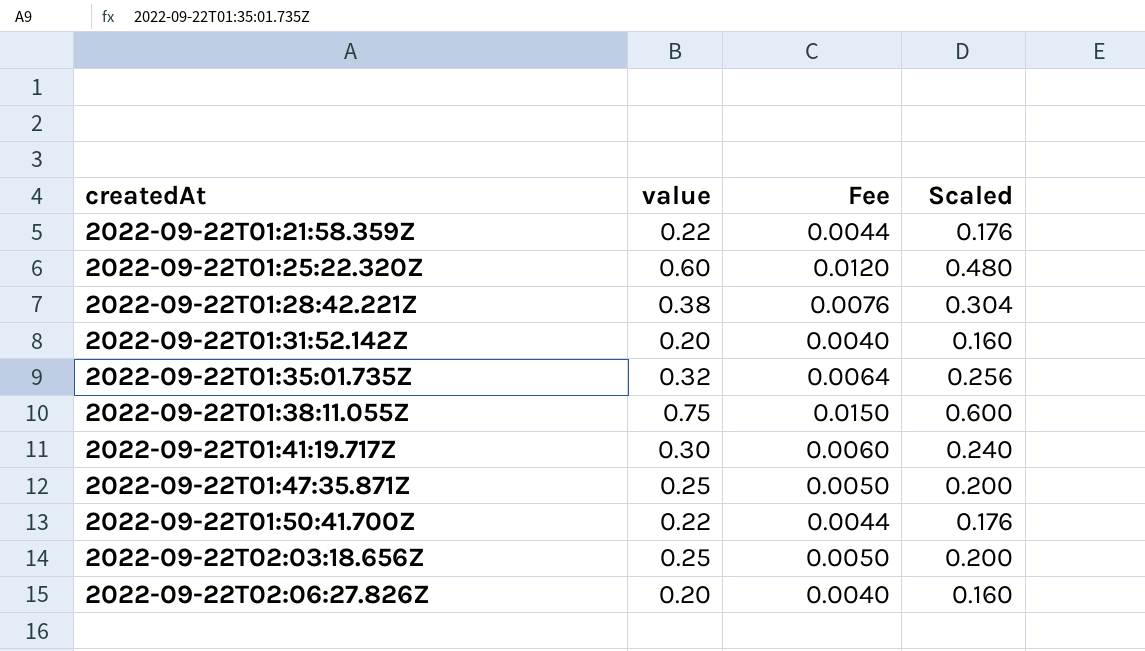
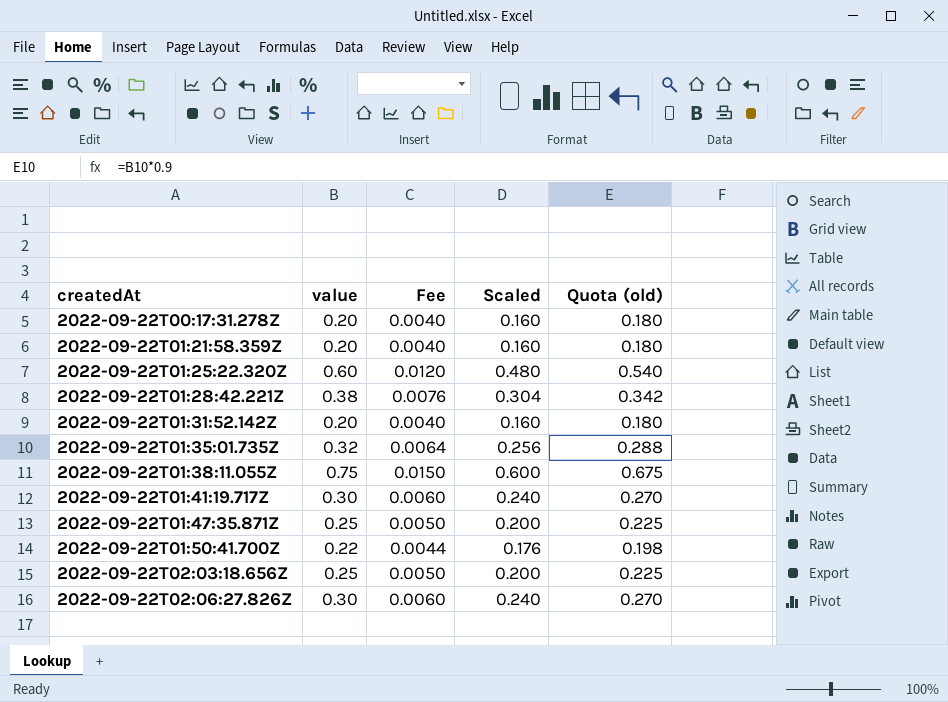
column Quota (old) | formula: none -> [value] * 0.9
row 2022-09-22T00:17:31.278Z: none -> 0.20 | 0.0040 | 0.160 | 0.180
2022-09-22T01:21:58.359Z | value: 0.22 -> 0.20
2022-09-22T01:21:58.359Z | Fee: 0.0044 -> 0.0040
2022-09-22T01:21:58.359Z | Scaled: 0.176 -> 0.160
2022-09-22T02:06:27.826Z | value: 0.20 -> 0.30
2022-09-22T02:06:27.826Z | Fee: 0.0040 -> 0.0060
2022-09-22T02:06:27.826Z | Scaled: 0.160 -> 0.240

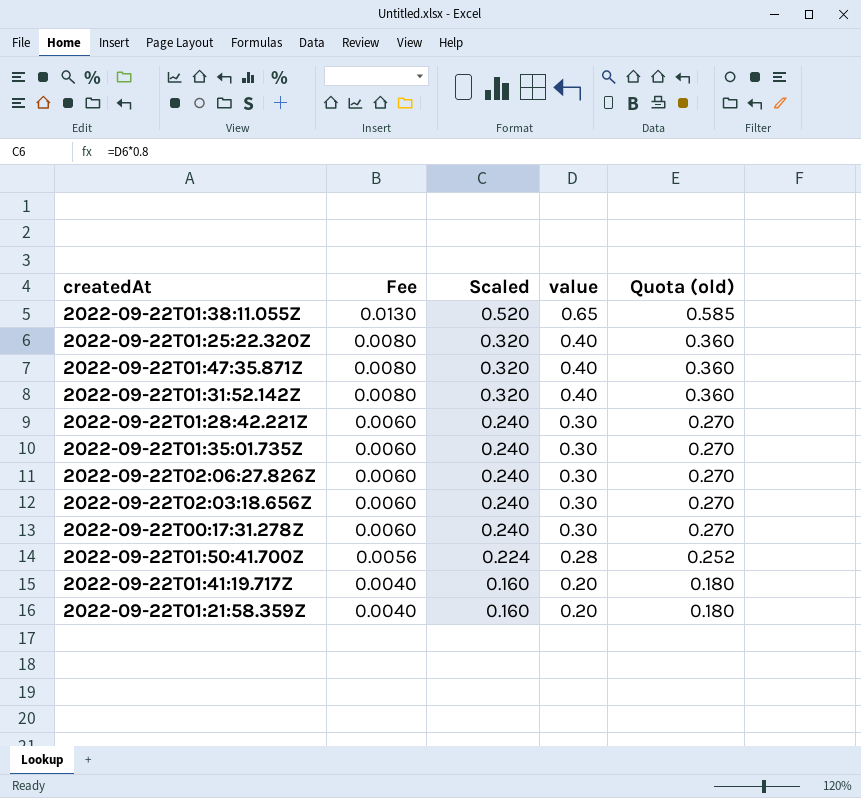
row order: createdAt ascending -> Fee descending
column value | position: 2 -> 4
2022-09-22T01:38:11.055Z | Fee: 0.0150 -> 0.0130
2022-09-22T01:38:11.055Z | Scaled: 0.600 -> 0.520
2022-09-22T01:38:11.055Z | value: 0.75 -> 0.65
2022-09-22T01:38:11.055Z | Quota (old): 0.675 -> 0.585
2022-09-22T01:25:22.320Z | Fee: 0.0120 -> 0.0080
2022-09-22T01:25:22.320Z | Scaled: 0.480 -> 0.320
2022-09-22T01:25:22.320Z | value: 0.60 -> 0.40
2022-09-22T01:25:22.320Z | Quota (old): 0.540 -> 0.360
2022-09-22T01:47:35.871Z | Fee: 0.0050 -> 0.0080
2022-09-22T01:47:35.871Z | Scaled: 0.200 -> 0.320
2022-09-22T01:47:35.871Z | value: 0.25 -> 0.40
2022-09-22T01:47:35.871Z | Quota (old): 0.225 -> 0.360
2022-09-22T01:31:52.142Z | Fee: 0.0040 -> 0.0080
2022-09-22T01:31:52.142Z | Scaled: 0.160 -> 0.320
2022-09-22T01:31:52.142Z | value: 0.20 -> 0.40
2022-09-22T01:31:52.142Z | Quota (old): 0.180 -> 0.360
2022-09-22T01:28:42.221Z | Fee: 0.0076 -> 0.0060
2022-09-22T01:28:42.221Z | Scaled: 0.304 -> 0.240
2022-09-22T01:28:42.221Z | value: 0.38 -> 0.30
2022-09-22T01:28:42.221Z | Quota (old): 0.342 -> 0.270
2022-09-22T01:35:01.735Z | Fee: 0.0064 -> 0.0060
2022-09-22T01:35:01.735Z | Scaled: 0.256 -> 0.240
2022-09-22T01:35:01.735Z | value: 0.32 -> 0.30
2022-09-22T01:35:01.735Z | Quota (old): 0.288 -> 0.270
2022-09-22T02:03:18.656Z | Fee: 0.0050 -> 0.0060
2022-09-22T02:03:18.656Z | Scaled: 0.200 -> 0.240
2022-09-22T02:03:18.656Z | value: 0.25 -> 0.30
2022-09-22T02:03:18.656Z | Quota (old): 0.225 -> 0.270
2022-09-22T00:17:31.278Z | Fee: 0.0040 -> 0.0060
2022-09-22T00:17:31.278Z | Scaled: 0.160 -> 0.240
2022-09-22T00:17:31.278Z | value: 0.20 -> 0.30
2022-09-22T00:17:31.278Z | Quota (old): 0.180 -> 0.270
2022-09-22T01:50:41.700Z | Fee: 0.0044 -> 0.0056
2022-09-22T01:50:41.700Z | Scaled: 0.176 -> 0.224
2022-09-22T01:50:41.700Z | value: 0.22 -> 0.28
2022-09-22T01:50:41.700Z | Quota (old): 0.198 -> 0.252
2022-09-22T01:41:19.717Z | Fee: 0.0060 -> 0.0040
2022-09-22T01:41:19.717Z | Scaled: 0.240 -> 0.160
2022-09-22T01:41:19.717Z | value: 0.30 -> 0.20
2022-09-22T01:41:19.717Z | Quota (old): 0.270 -> 0.180

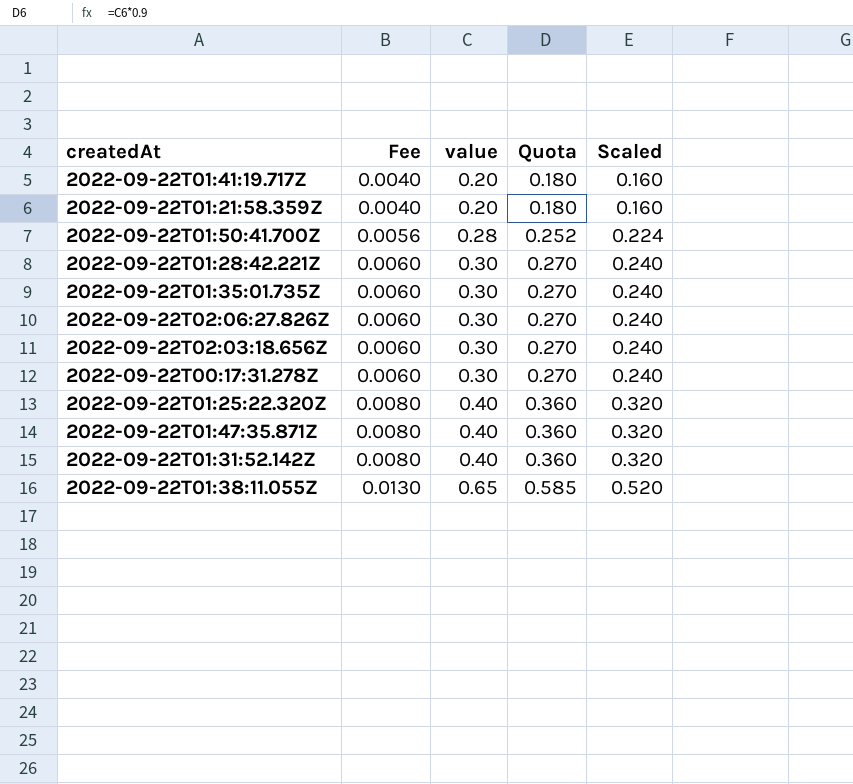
row order: Fee descending -> Fee ascending
column name: Quota (old) -> Quota
column Scaled | position: 3 -> 5

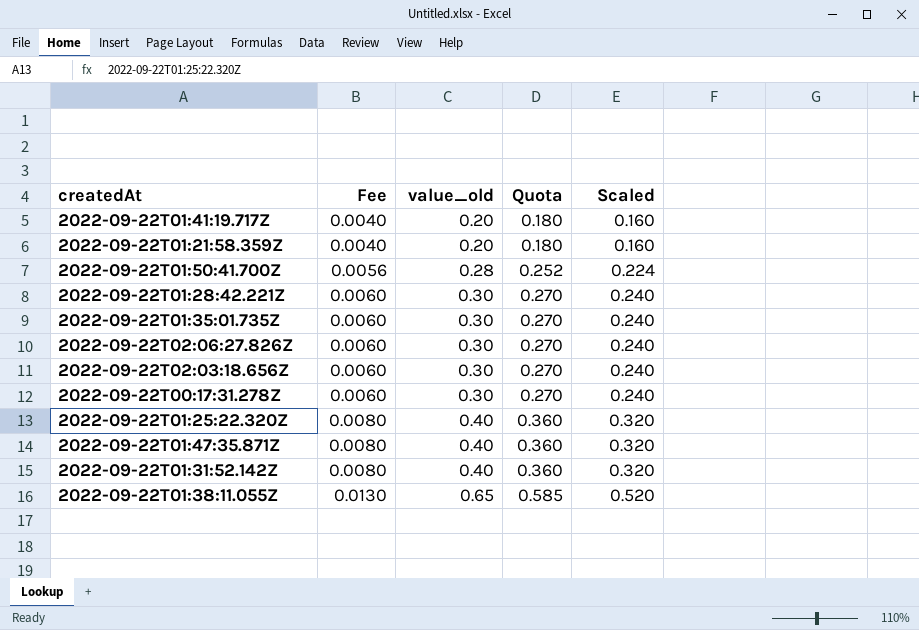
column name: value -> value_old

